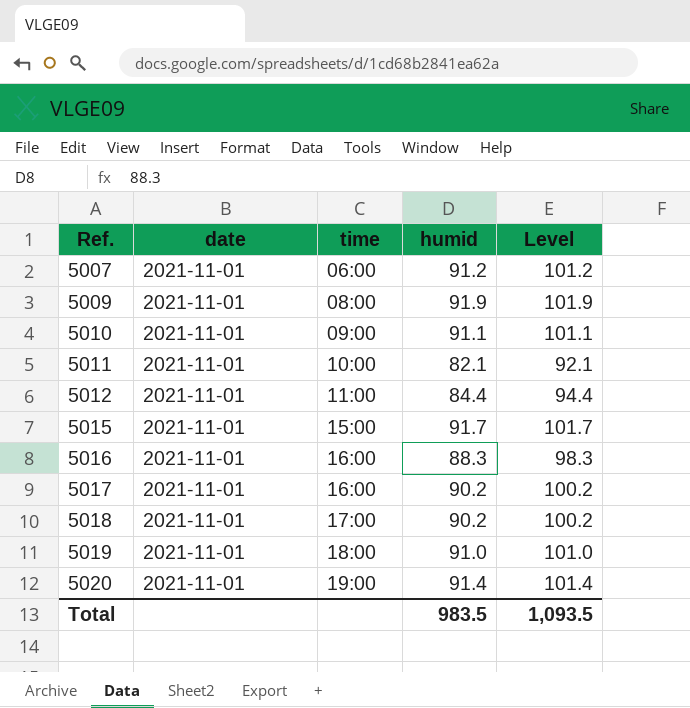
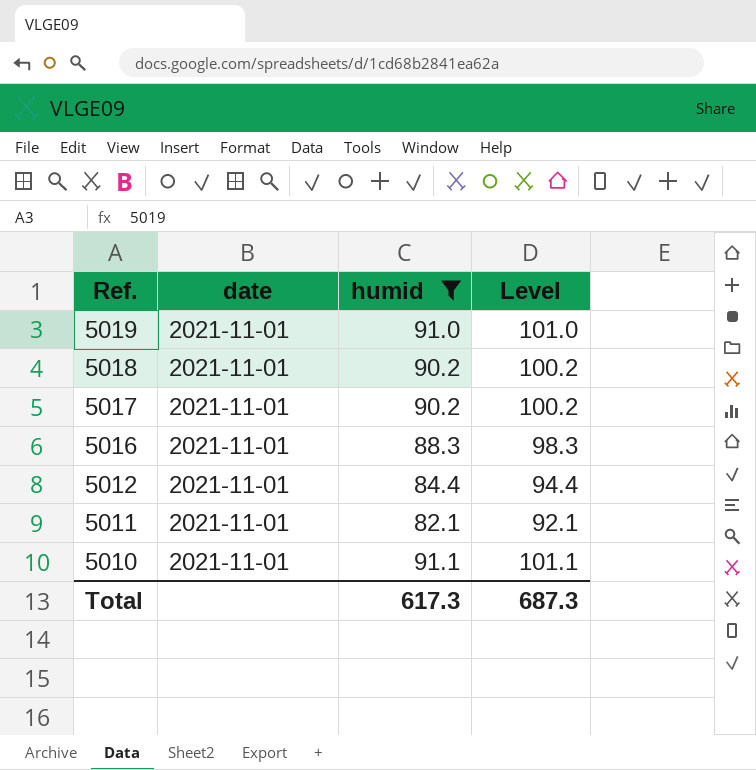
filter: none -> humid <= 91.1
row order: Ref. ascending -> Ref. descending
column time | position: 3 -> none
Total | humid: 983.5 -> 617.3
Total | Level: 1,093.5 -> 687.3

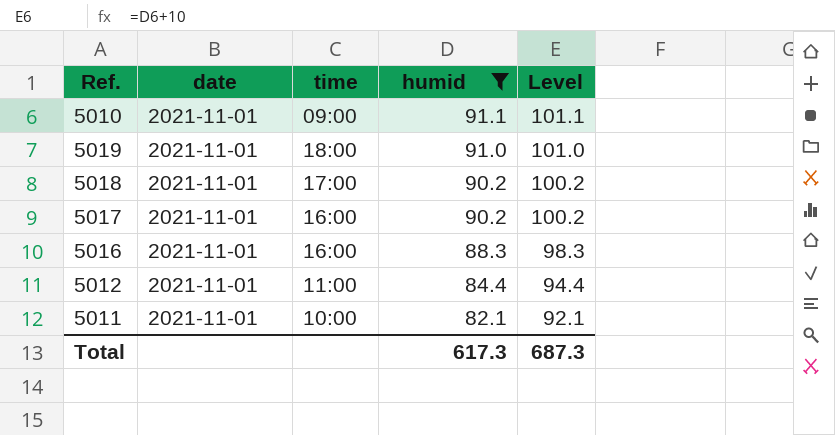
row order: Ref. descending -> humid descending
column time | position: none -> 3

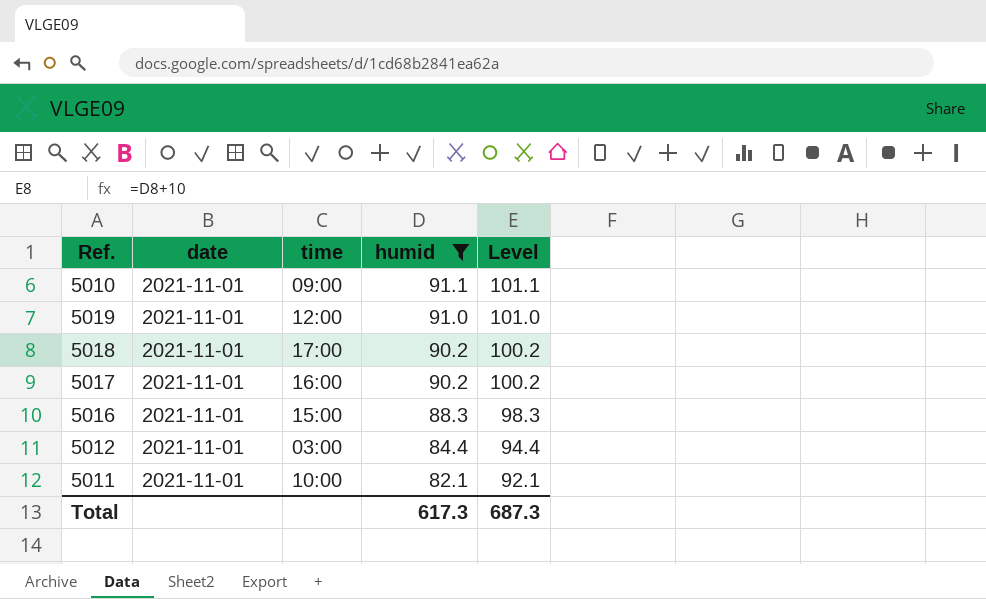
5019 | time: 18:00 -> 12:00
5016 | time: 16:00 -> 15:00
5012 | time: 11:00 -> 03:00

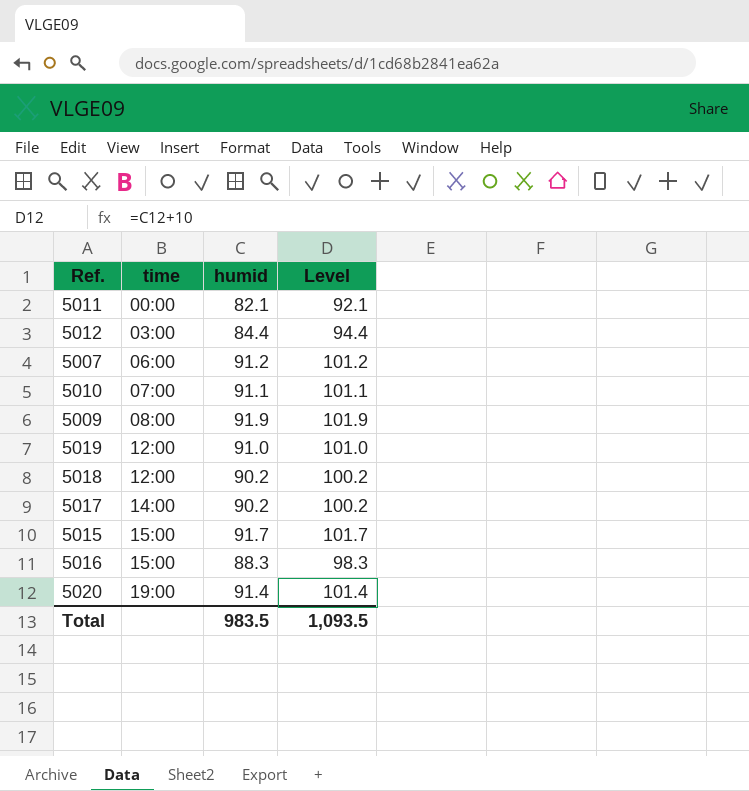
filter: humid <= 91.1 -> none
row order: humid descending -> time ascending
column date | position: 2 -> none
5011 | time: 10:00 -> 00:00
5010 | time: 09:00 -> 07:00
5018 | time: 17:00 -> 12:00
5017 | time: 16:00 -> 14:00
Total | humid: 617.3 -> 983.5
Total | Level: 687.3 -> 1,093.5

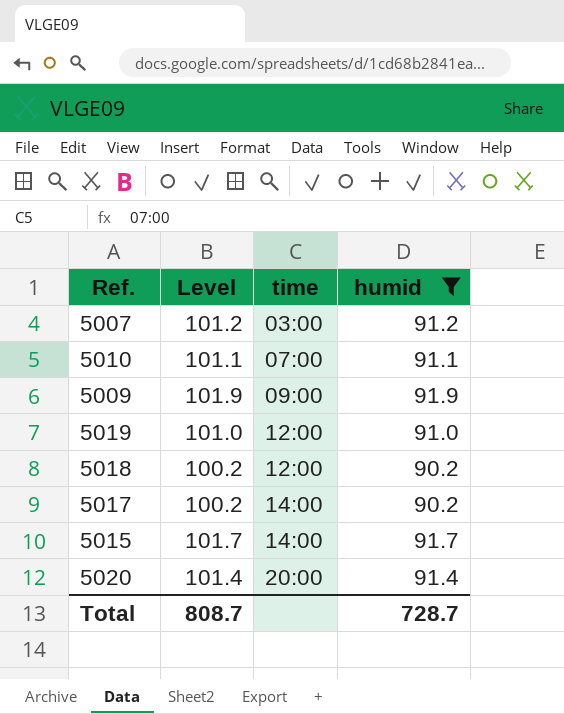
filter: none -> humid >= 90.2
column Level | position: 4 -> 2
5007 | time: 06:00 -> 03:00
5009 | time: 08:00 -> 09:00
5015 | time: 15:00 -> 14:00
5020 | time: 19:00 -> 20:00
Total | Level: 1,093.5 -> 808.7
Total | humid: 983.5 -> 728.7

